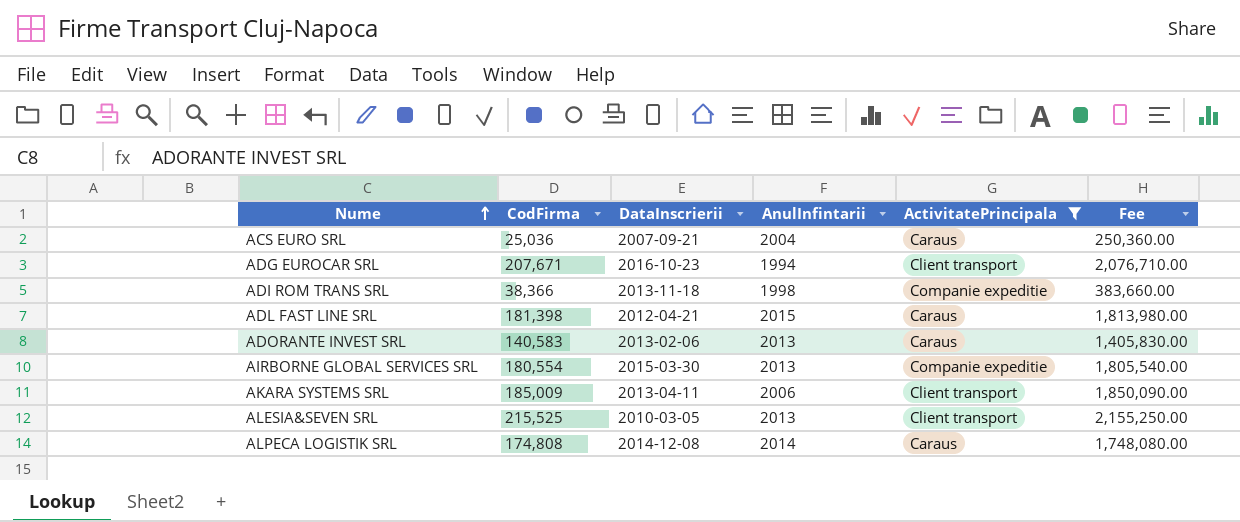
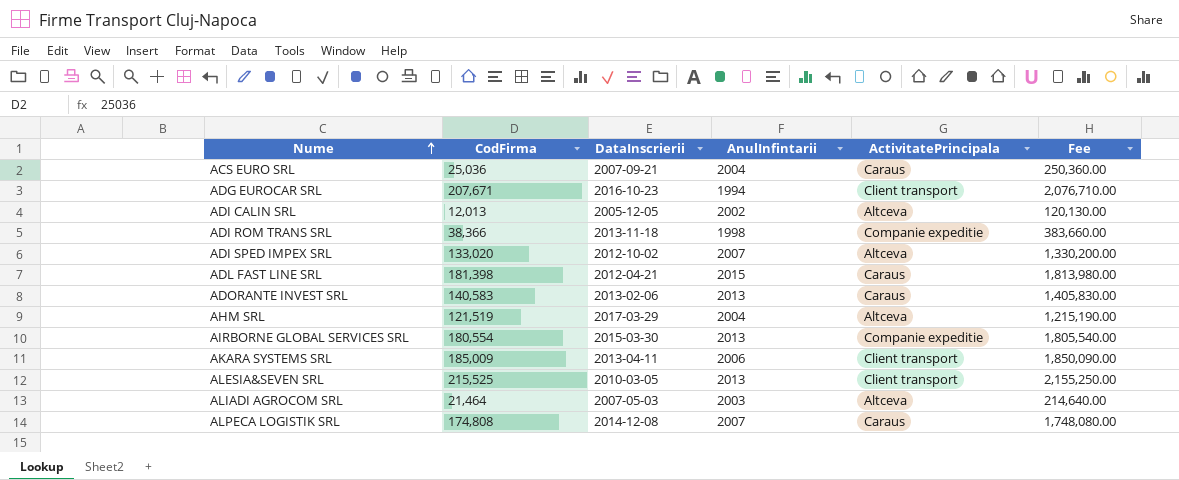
filter: ActivitatePrincipala != Altceva -> none
ALPECA LOGISTIK SRL | AnulInfintarii: 2014 -> 2007

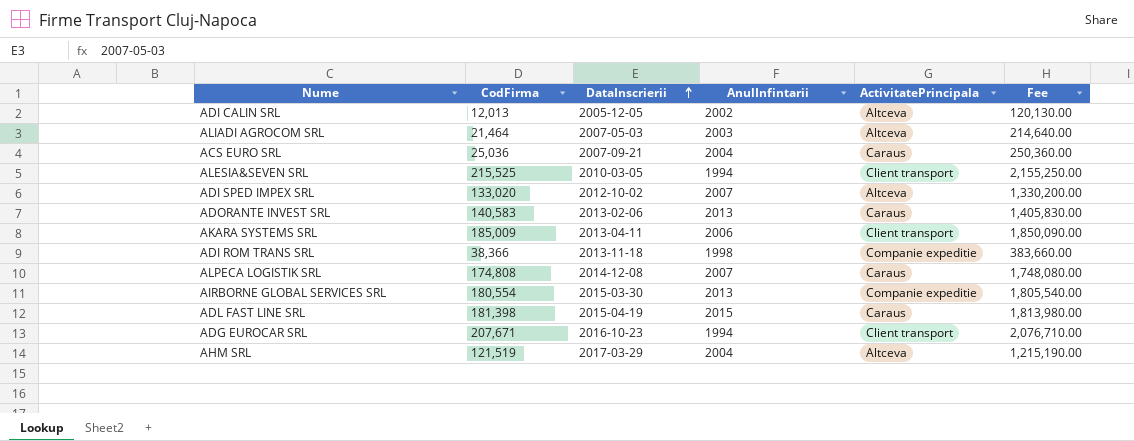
row order: Nume ascending -> DataInscrierii ascending
ALESIA&SEVEN SRL | AnulInfintarii: 2013 -> 1994
ADL FAST LINE SRL | DataInscrierii: 2012-04-21 -> 2015-04-19

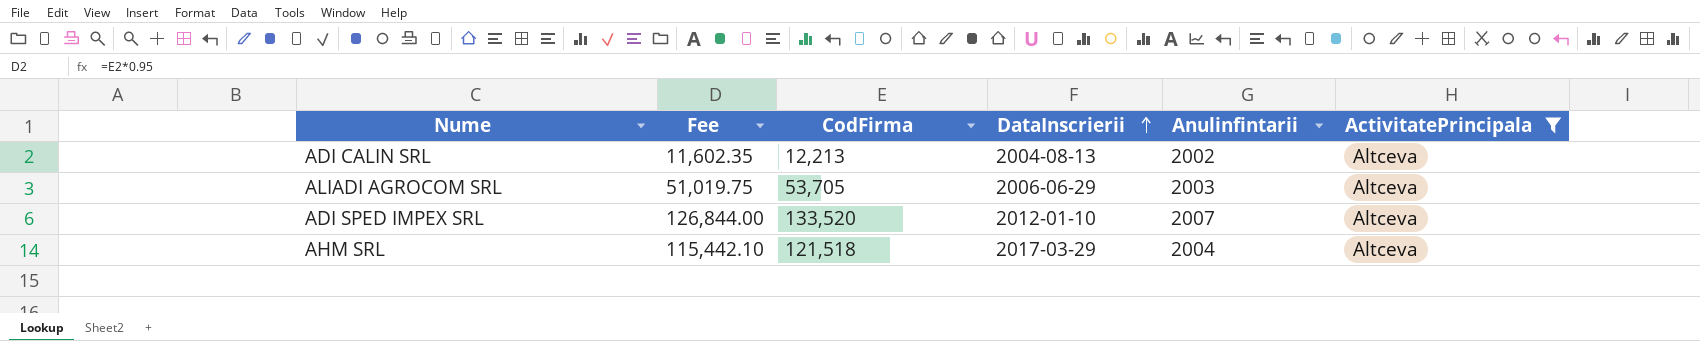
filter: none -> ActivitatePrincipala = Altceva
column Fee | formula: [CodFirma] * 10 -> [CodFirma] * 0.95
column Fee | position: 6 -> 2
column name: AnulInfintarii -> Anulinfintarii
ADI CALIN SRL | CodFirma: 12,013 -> 12,213
ADI CALIN SRL | DataInscrierii: 2005-12-05 -> 2004-08-13
ALIADI AGROCOM SRL | CodFirma: 21,464 -> 53,705
ALIADI AGROCOM SRL | DataInscrierii: 2007-05-03 -> 2006-06-29
ADI SPED IMPEX SRL | CodFirma: 133,020 -> 133,520
ADI SPED IMPEX SRL | DataInscrierii: 2012-10-02 -> 2012-01-10
AHM SRL | CodFirma: 121,519 -> 121,518

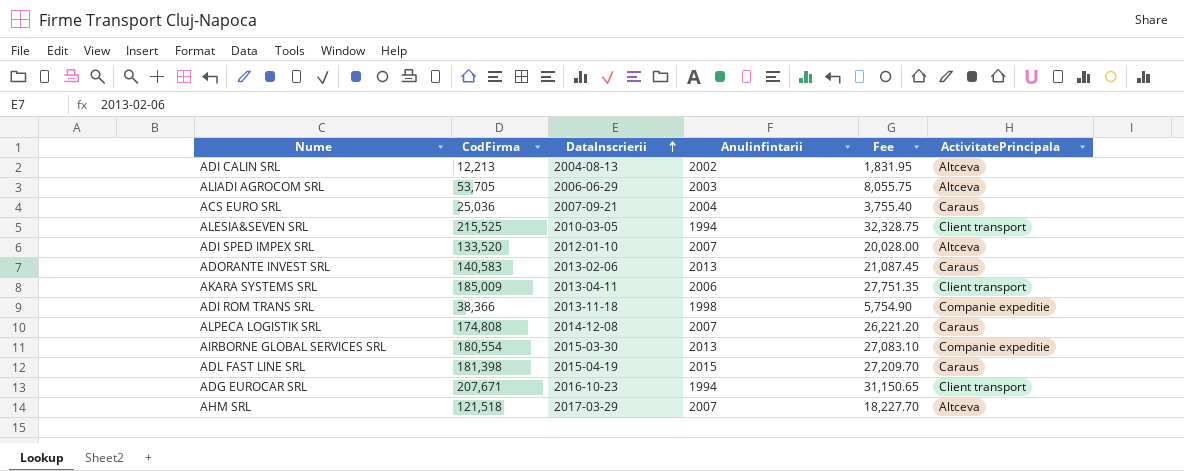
filter: ActivitatePrincipala = Altceva -> none
column Fee | formula: [CodFirma] * 0.95 -> [CodFirma] * 0.15
column Fee | position: 2 -> 5
AHM SRL | Anulinfintarii: 2004 -> 2007

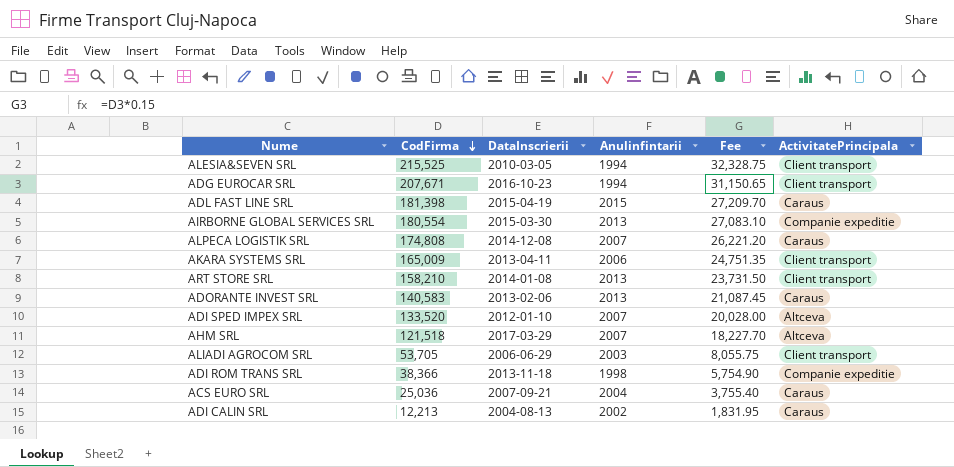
row order: DataInscrierii ascending -> CodFirma descending
AKARA SYSTEMS SRL | CodFirma: 185,009 -> 165,009
AKARA SYSTEMS SRL | Fee: 27,751.35 -> 24,751.35
row ART STORE SRL: none -> 158,210 | 2014-01-08 | 2013 | 23,731.50 | Client transport
ALIADI AGROCOM SRL | ActivitatePrincipala: Altceva -> Client transport
ADI CALIN SRL | ActivitatePrincipala: Altceva -> Caraus

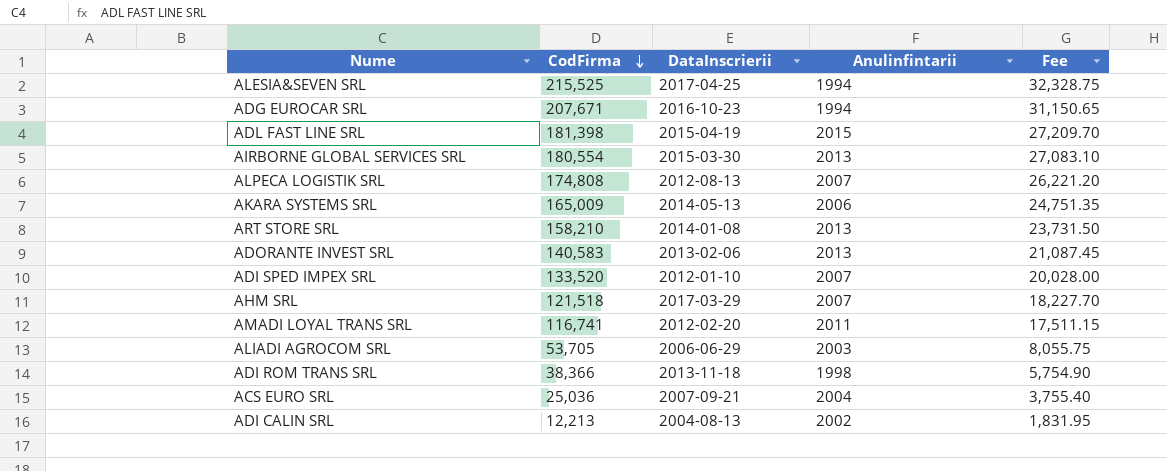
column ActivitatePrincipala | position: 6 -> none
ALESIA&SEVEN SRL | DataInscrierii: 2010-03-05 -> 2017-04-25
ALPECA LOGISTIK SRL | DataInscrierii: 2014-12-08 -> 2012-08-13
AKARA SYSTEMS SRL | DataInscrierii: 2013-04-11 -> 2014-05-13
row AMADI LOYAL TRANS SRL: none -> 116,741 | 2012-02-20 | 2011 | 17,511.15

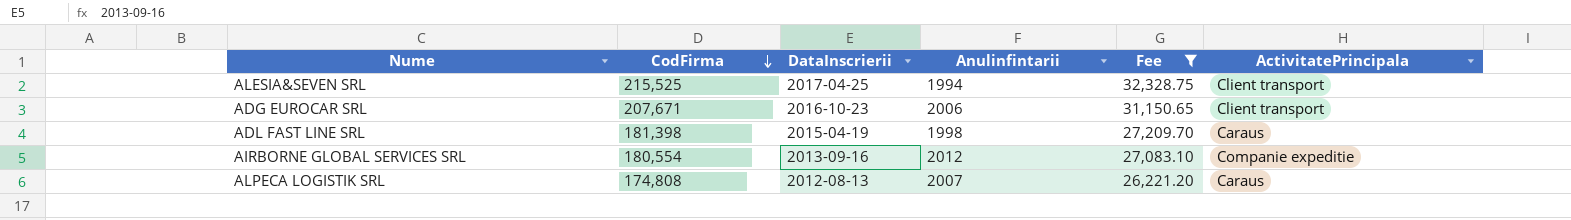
filter: none -> Fee >= 26,221.20
column ActivitatePrincipala | position: none -> 6
ADG EUROCAR SRL | Anulinfintarii: 1994 -> 2006
ADL FAST LINE SRL | Anulinfintarii: 2015 -> 1998
AIRBORNE GLOBAL SERVICES SRL | DataInscrierii: 2015-03-30 -> 2013-09-16
AIRBORNE GLOBAL SERVICES SRL | Anulinfintarii: 2013 -> 2012

